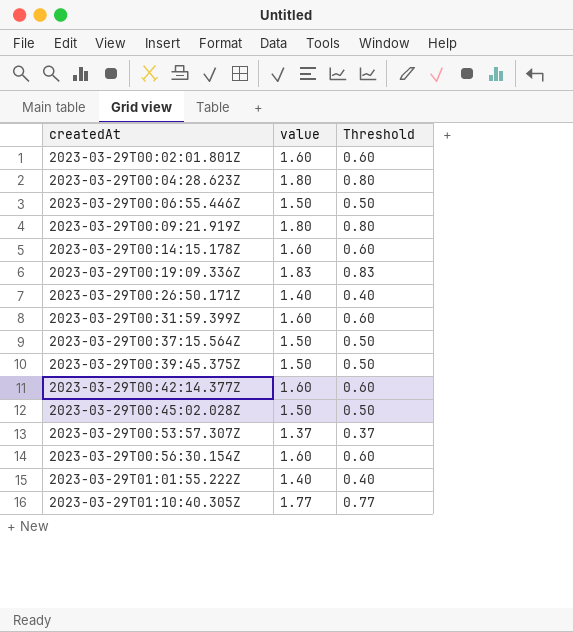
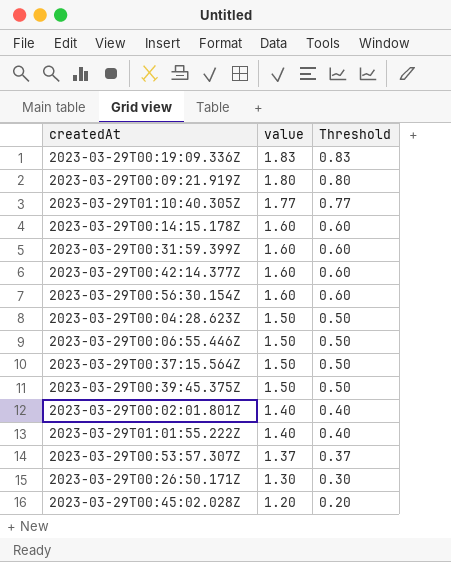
row order: createdAt ascending -> value descending
2023-03-29T00:04:28.623Z | value: 1.80 -> 1.50
2023-03-29T00:04:28.623Z | Threshold: 0.80 -> 0.50
2023-03-29T00:02:01.801Z | value: 1.60 -> 1.40
2023-03-29T00:02:01.801Z | Threshold: 0.60 -> 0.40
2023-03-29T00:26:50.171Z | value: 1.40 -> 1.30
2023-03-29T00:26:50.171Z | Threshold: 0.40 -> 0.30
2023-03-29T00:45:02.028Z | value: 1.50 -> 1.20
2023-03-29T00:45:02.028Z | Threshold: 0.50 -> 0.20

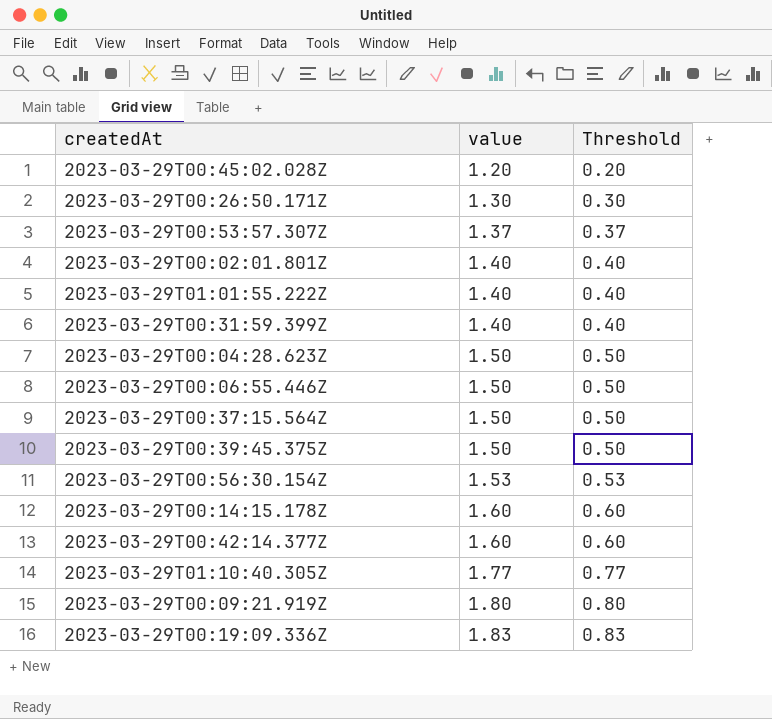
row order: value descending -> value ascending
2023-03-29T00:31:59.399Z | value: 1.60 -> 1.40
2023-03-29T00:31:59.399Z | Threshold: 0.60 -> 0.40
2023-03-29T00:56:30.154Z | value: 1.60 -> 1.53
2023-03-29T00:56:30.154Z | Threshold: 0.60 -> 0.53

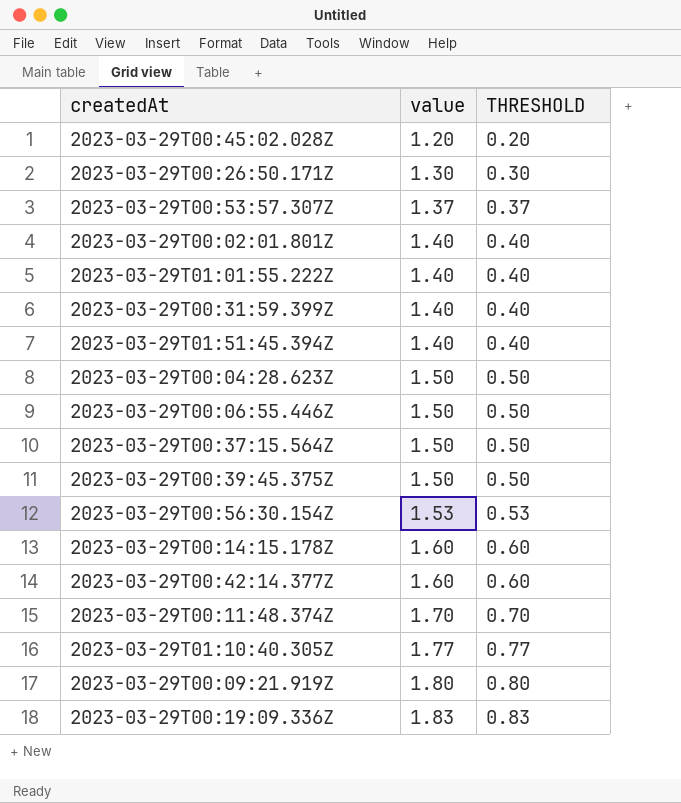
column name: Threshold -> THRESHOLD
row 2023-03-29T01:51:45.394Z: none -> 1.40 | 0.40
row 2023-03-29T00:11:48.374Z: none -> 1.70 | 0.70

